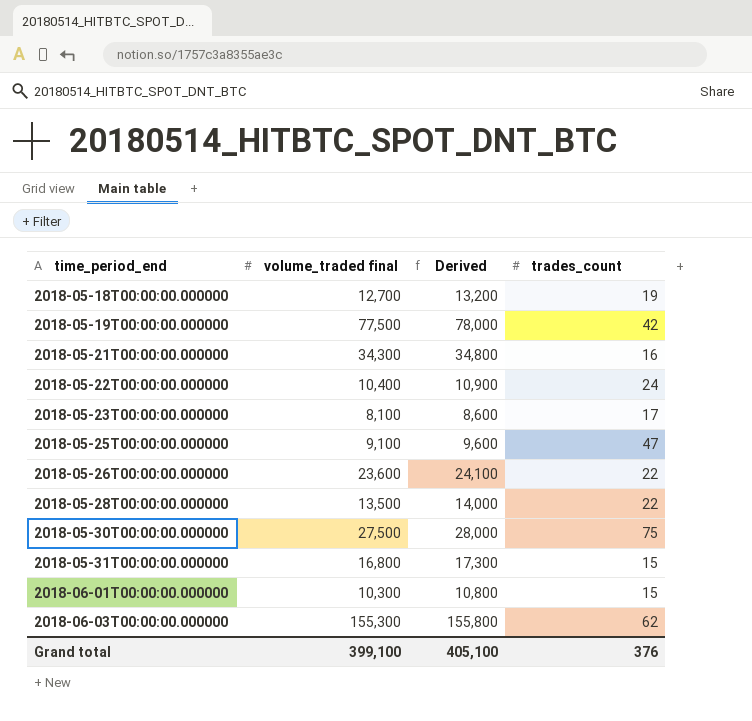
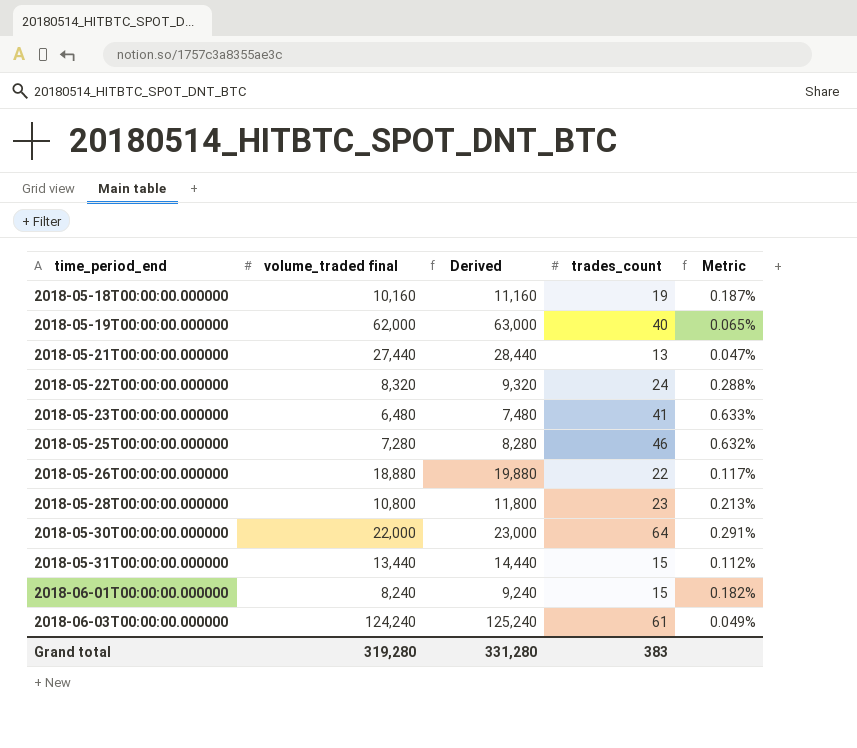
column Derived | formula: [volume_traded final] + 500 -> [volume_traded final] + 1000
column Metric | formula: none -> [trades_count] / [volume_traded final]
2018-05-18T00:00:00.000000 | volume_traded final: 12,700 -> 10,160
2018-05-19T00:00:00.000000 | volume_traded final: 77,500 -> 62,000
2018-05-19T00:00:00.000000 | trades_count: 42 -> 40
2018-05-21T00:00:00.000000 | volume_traded final: 34,300 -> 27,440
2018-05-21T00:00:00.000000 | trades_count: 16 -> 13
2018-05-22T00:00:00.000000 | volume_traded final: 10,400 -> 8,320
2018-05-23T00:00:00.000000 | volume_traded final: 8,100 -> 6,480
2018-05-23T00:00:00.000000 | trades_count: 17 -> 41
2018-05-25T00:00:00.000000 | volume_traded final: 9,100 -> 7,280
2018-05-25T00:00:00.000000 | trades_count: 47 -> 46
2018-05-26T00:00:00.000000 | volume_traded final: 23,600 -> 18,880
2018-05-28T00:00:00.000000 | volume_traded final: 13,500 -> 10,800
2018-05-28T00:00:00.000000 | trades_count: 22 -> 23
2018-05-30T00:00:00.000000 | volume_traded final: 27,500 -> 22,000
2018-05-30T00:00:00.000000 | trades_count: 75 -> 64
2018-05-31T00:00:00.000000 | volume_traded final: 16,800 -> 13,440
2018-06-01T00:00:00.000000 | volume_traded final: 10,300 -> 8,240
2018-06-03T00:00:00.000000 | volume_traded final: 155,300 -> 124,240
2018-06-03T00:00:00.000000 | trades_count: 62 -> 61
Grand total | volume_traded final: 399,100 -> 319,280
Grand total | Derived: 405,100 -> 331,280
Grand total | trades_count: 376 -> 383

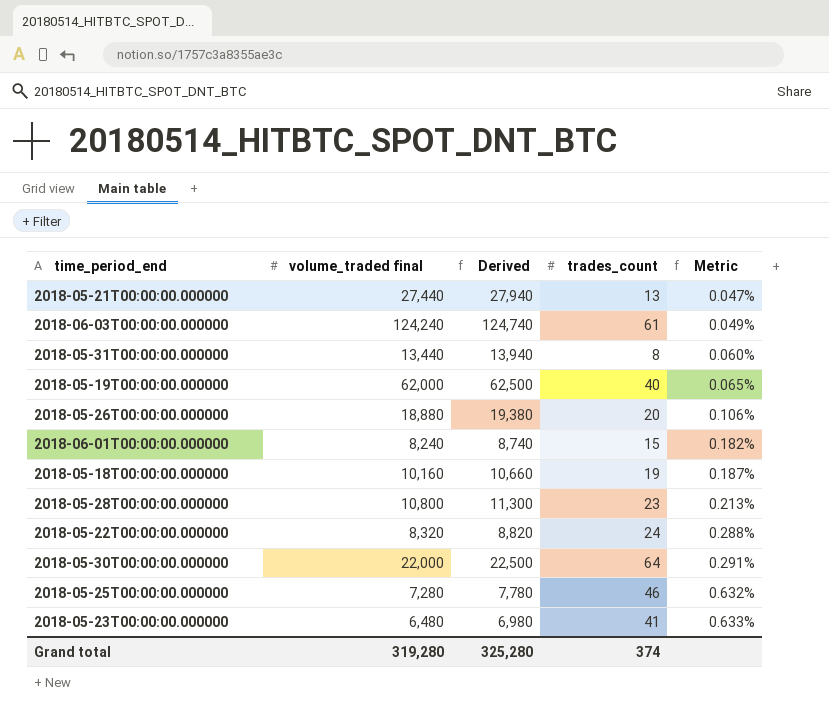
row order: time_period_end ascending -> Metric ascending
column Derived | formula: [volume_traded final] + 1000 -> [volume_traded final] + 500
2018-05-31T00:00:00.000000 | trades_count: 15 -> 8
2018-05-31T00:00:00.000000 | Metric: 0.112% -> 0.060%
2018-05-26T00:00:00.000000 | trades_count: 22 -> 20
2018-05-26T00:00:00.000000 | Metric: 0.117% -> 0.106%
Grand total | Derived: 331,280 -> 325,280
Grand total | trades_count: 383 -> 374

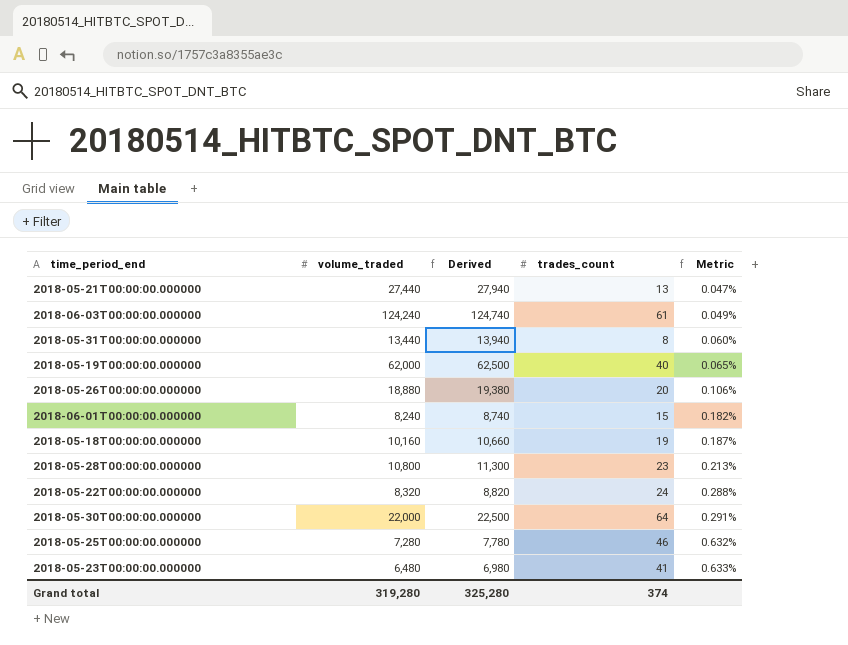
column name: volume_traded final -> volume_traded

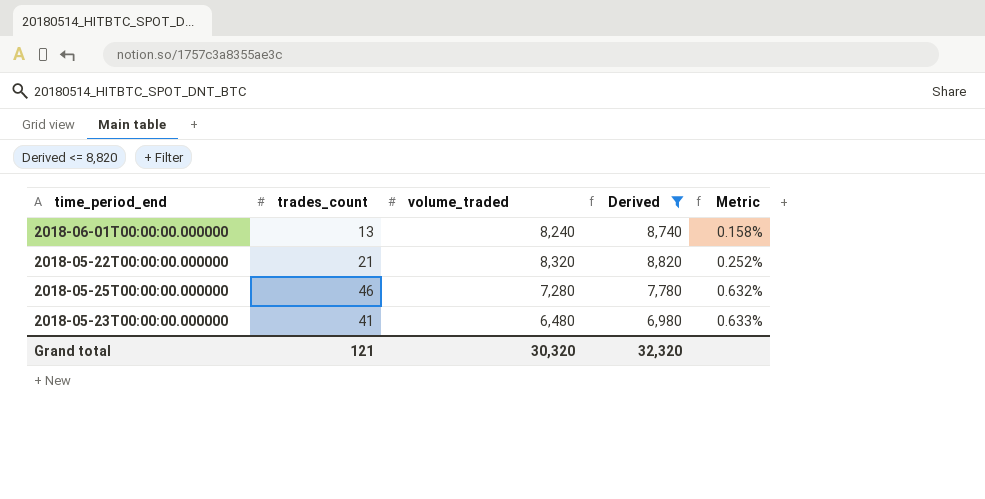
filter: none -> Derived <= 8,820
column trades_count | position: 4 -> 2
2018-06-01T00:00:00.000000 | trades_count: 15 -> 13
2018-06-01T00:00:00.000000 | Metric: 0.182% -> 0.158%
2018-05-22T00:00:00.000000 | trades_count: 24 -> 21
2018-05-22T00:00:00.000000 | Metric: 0.288% -> 0.252%
Grand total | trades_count: 374 -> 121
Grand total | volume_traded: 319,280 -> 30,320
Grand total | Derived: 325,280 -> 32,320

